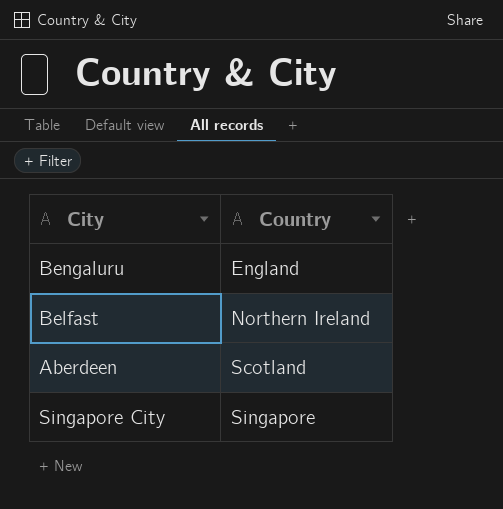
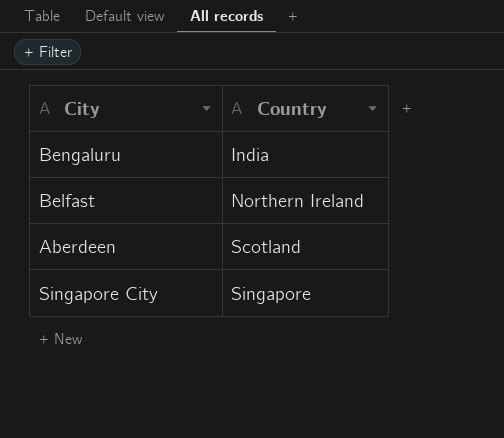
Bengaluru | Country: England -> India

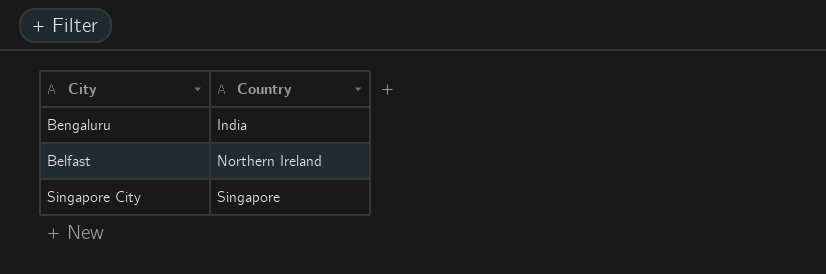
row Aberdeen: Scotland -> none

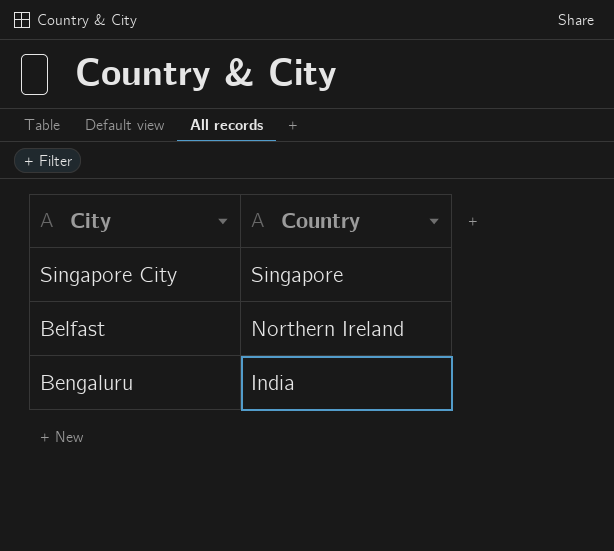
row order: Country ascending -> Country descending

